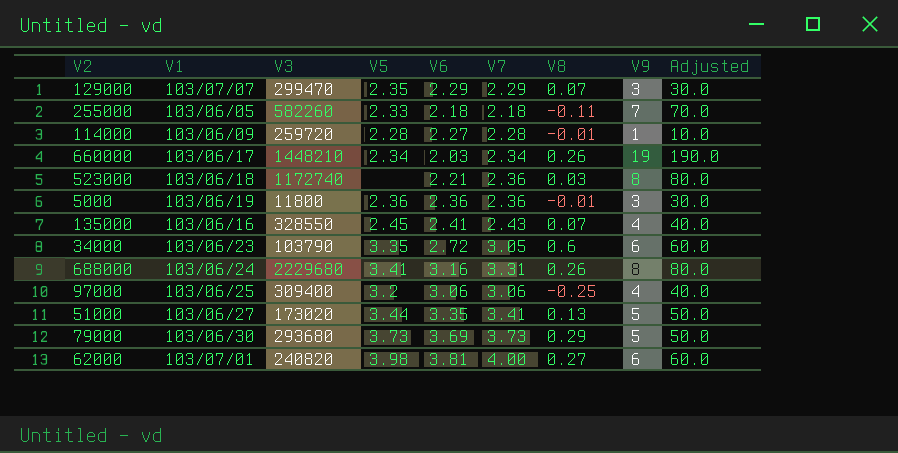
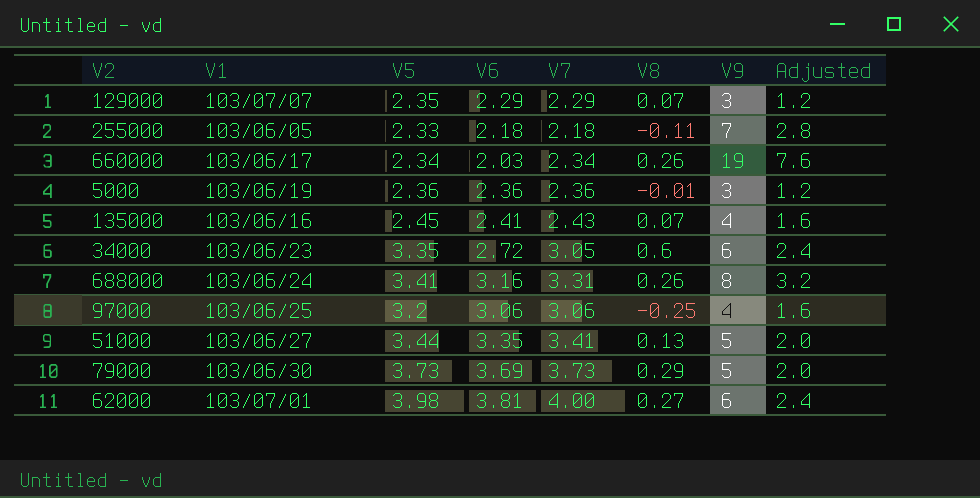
column V3 | position: 3 -> none
column Adjusted | formula: [V9] * 10 -> [V9] * 0.4
row 114000: 103/06/09 | 259720 | 2.28 | 2.27 | 2.28 | -0.01 | 1 | 10.0 -> none
row 523000: 103/06/18 | 1172740 | none | 2.21 | 2.36 | 0.03 | 8 | 80.0 -> none

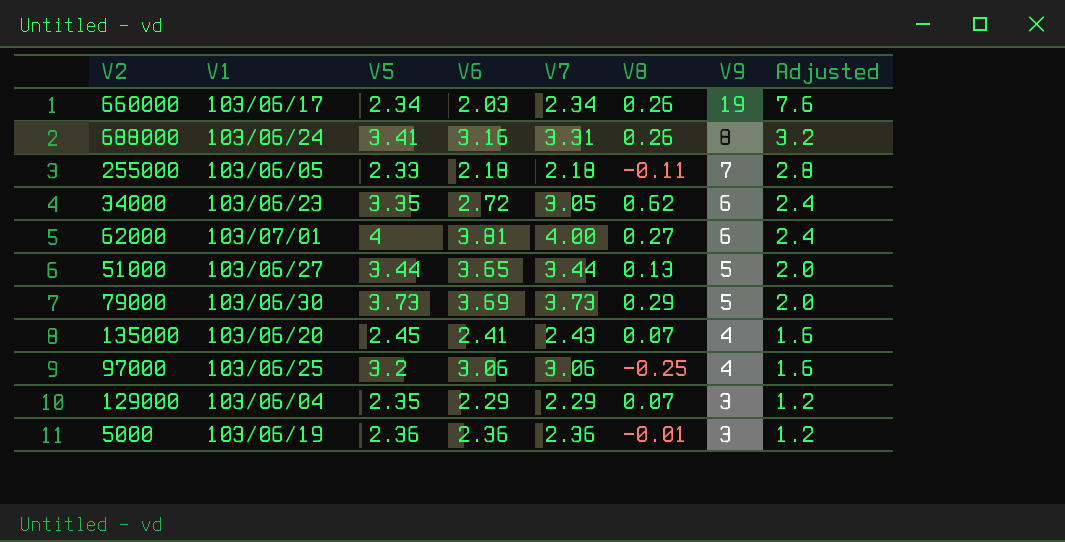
row order: none -> V9 descending
34000 | V8: 0.6 -> 0.62
62000 | V5: 3.98 -> 4
51000 | V6: 3.35 -> 3.65
51000 | V7: 3.41 -> 3.44
135000 | V1: 103/06/16 -> 103/06/20
129000 | V1: 103/07/07 -> 103/06/04

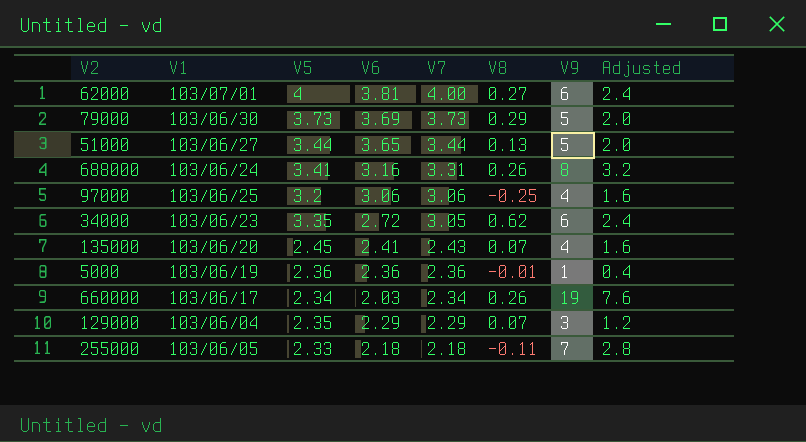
row order: V9 descending -> V7 descending
5000 | V9: 3 -> 1
5000 | Adjusted: 1.2 -> 0.4

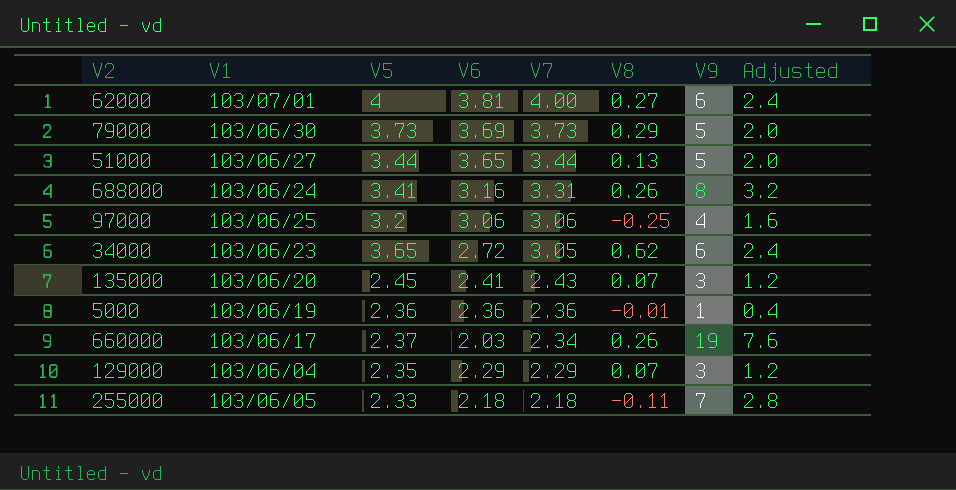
34000 | V5: 3.35 -> 3.65
135000 | V9: 4 -> 3
135000 | Adjusted: 1.6 -> 1.2
660000 | V5: 2.34 -> 2.37

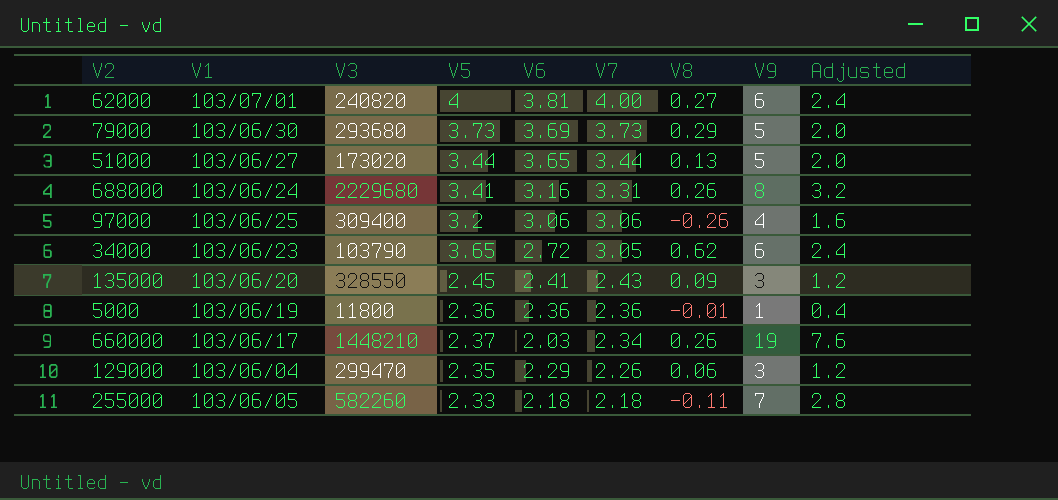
column V3 | position: none -> 3
97000 | V8: -0.25 -> -0.26
135000 | V8: 0.07 -> 0.09
129000 | V7: 2.29 -> 2.26
129000 | V8: 0.07 -> 0.06

